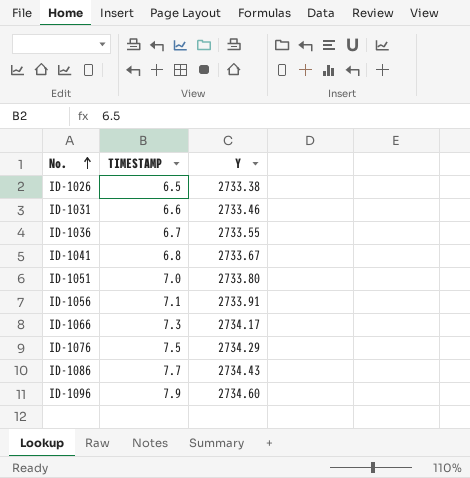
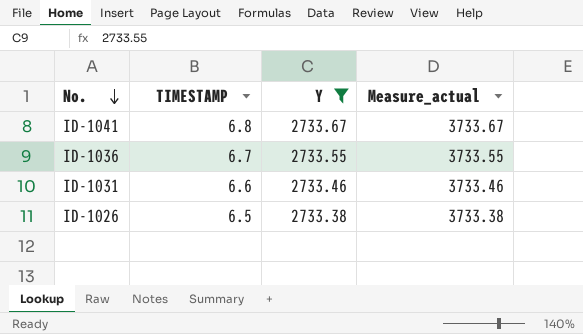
filter: none -> Y <= 2733.67
row order: No. ascending -> No. descending
column Measure_actual | formula: none -> [Y] + 1000

